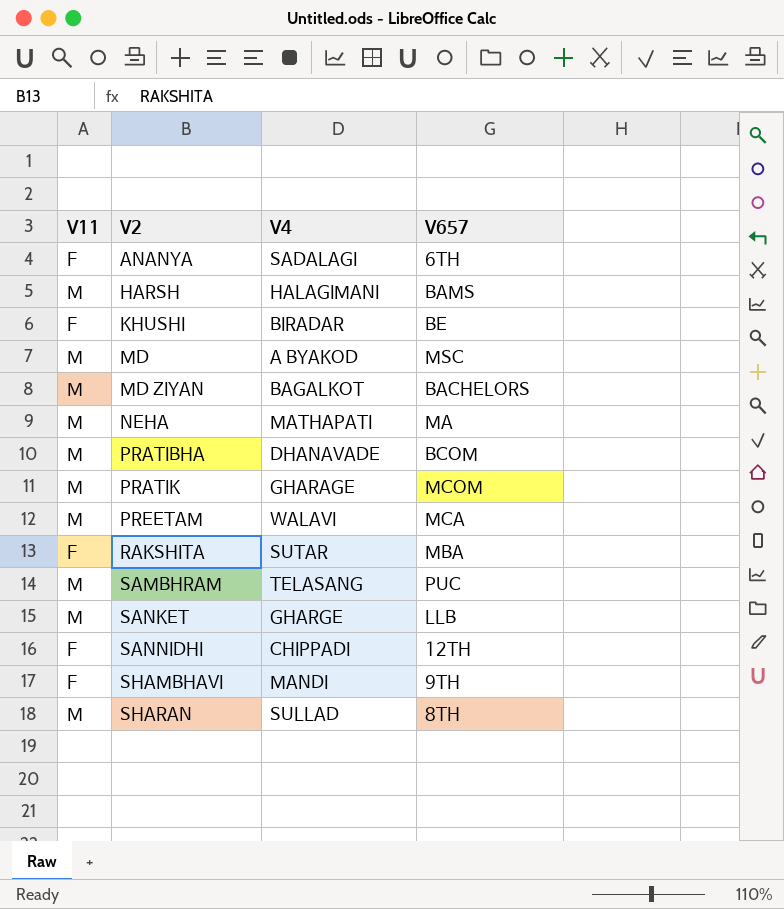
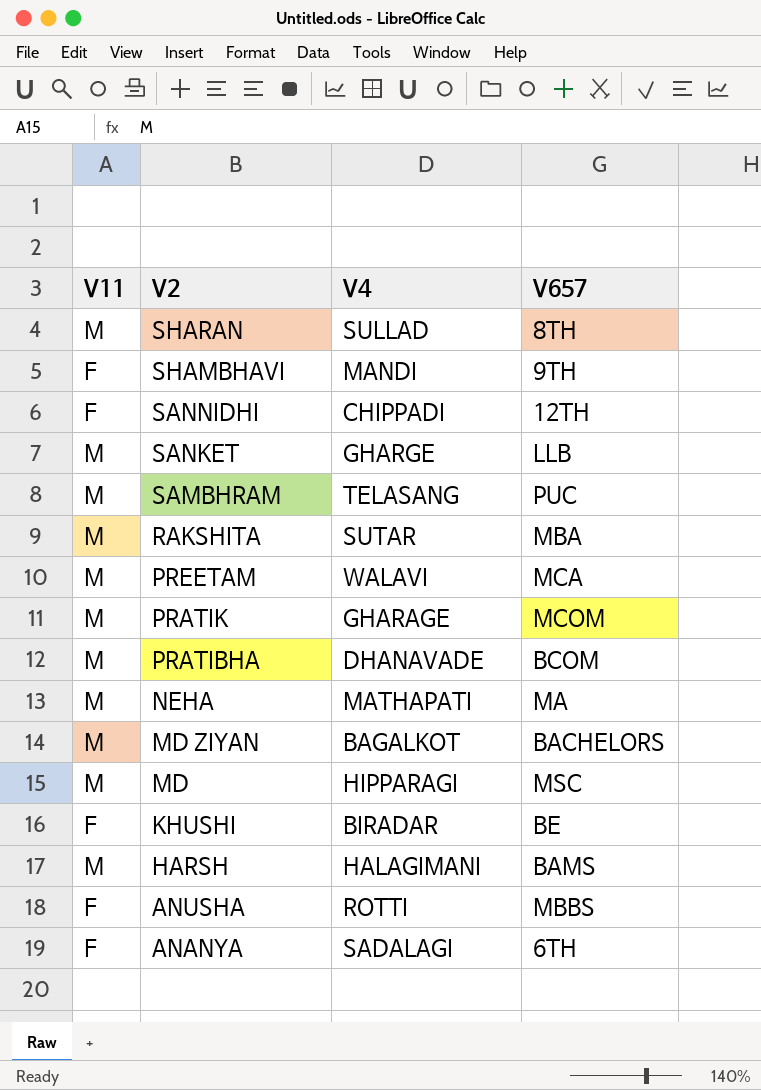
row order: V2 ascending -> V2 descending
RAKSHITA | V11: F -> M
MD | V4: A BYAKOD -> HIPPARAGI
row ANUSHA: none -> F | ROTTI | MBBS

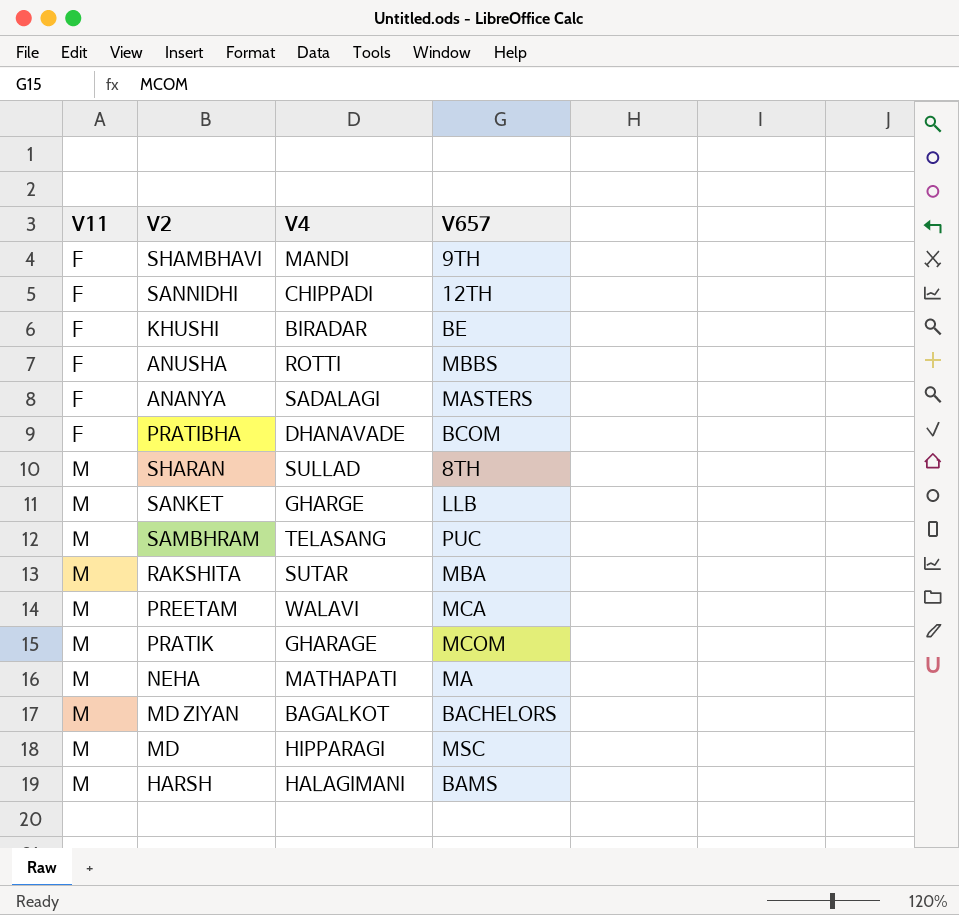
row order: V2 descending -> V11 ascending
ANANYA | V657: 6TH -> MASTERS
PRATIBHA | V11: M -> F

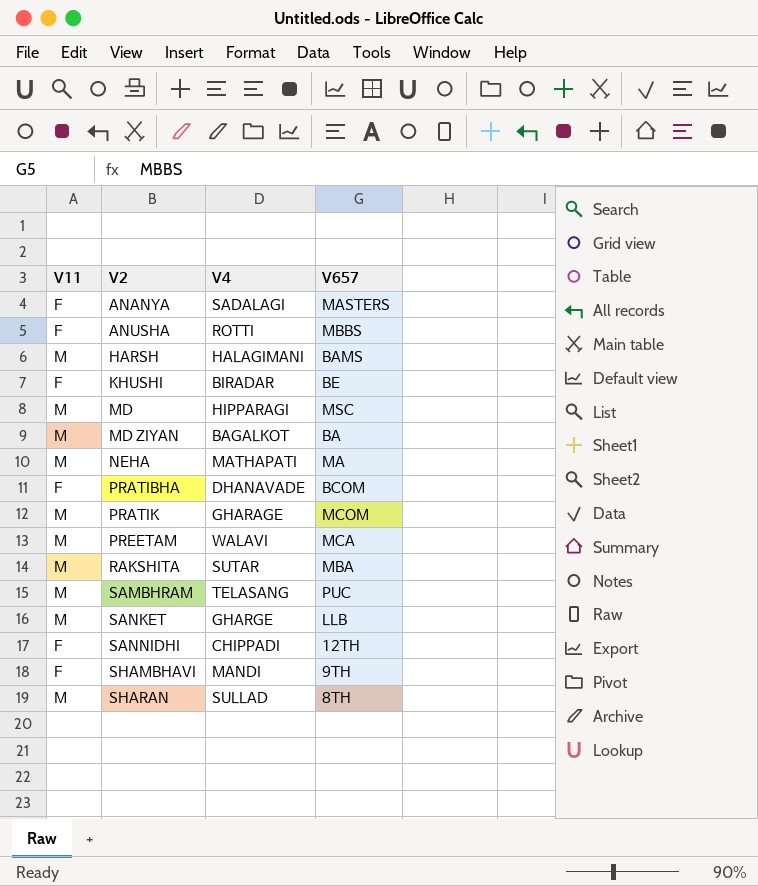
row order: V11 ascending -> V2 ascending
MD ZIYAN | V657: BACHELORS -> BA

